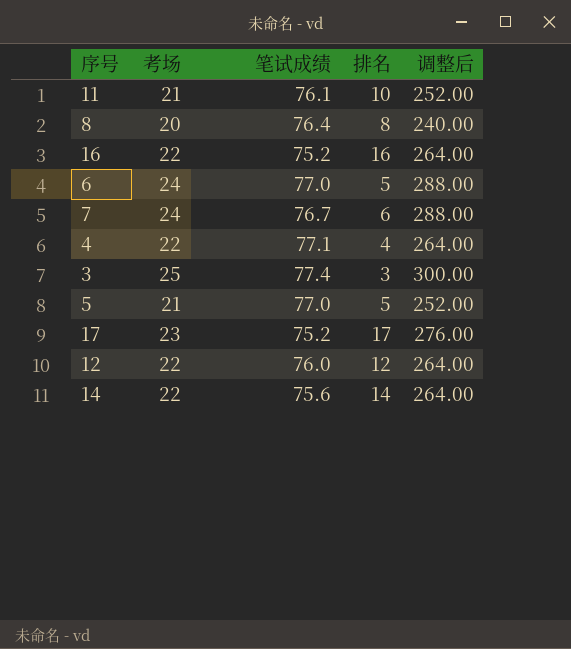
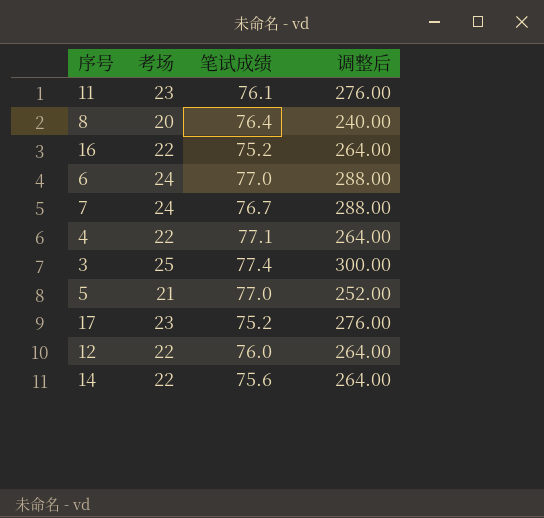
column 排名 | position: 4 -> none
11 | 考场: 21 -> 23
11 | 调整后: 252.00 -> 276.00

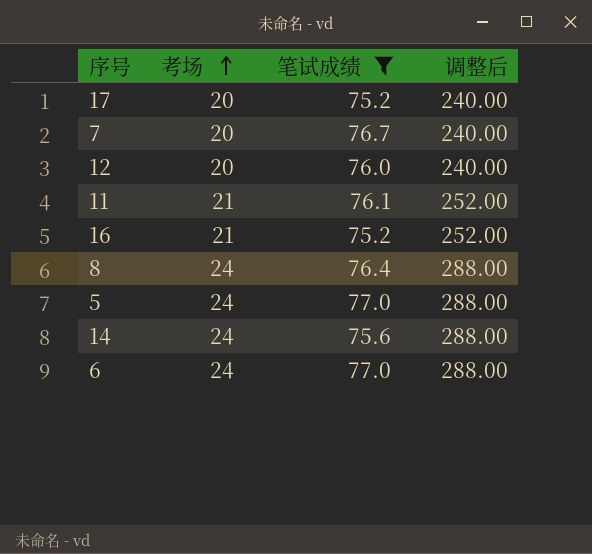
filter: none -> 笔试成绩 <= 77.0
row order: none -> 考场 ascending
17 | 考场: 23 -> 20
17 | 调整后: 276.00 -> 240.00
7 | 考场: 24 -> 20
7 | 调整后: 288.00 -> 240.00
12 | 考场: 22 -> 20
12 | 调整后: 264.00 -> 240.00
11 | 考场: 23 -> 21
11 | 调整后: 276.00 -> 252.00
16 | 考场: 22 -> 21
16 | 调整后: 264.00 -> 252.00
8 | 考场: 20 -> 24
8 | 调整后: 240.00 -> 288.00
5 | 考场: 21 -> 24
5 | 调整后: 252.00 -> 288.00
14 | 考场: 22 -> 24
14 | 调整后: 264.00 -> 288.00

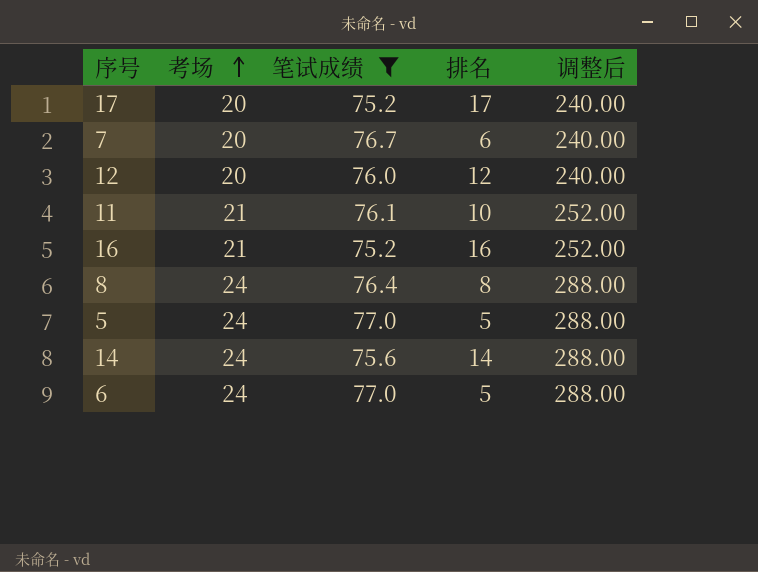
column 排名 | position: none -> 4

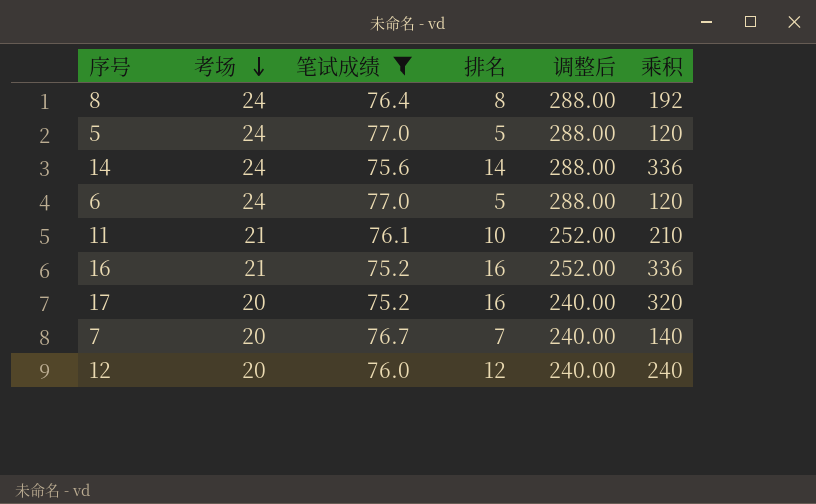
row order: 考场 ascending -> 考场 descending
column 乘积 | formula: none -> [考场] * [排名]
17 | 排名: 17 -> 16
7 | 排名: 6 -> 7

